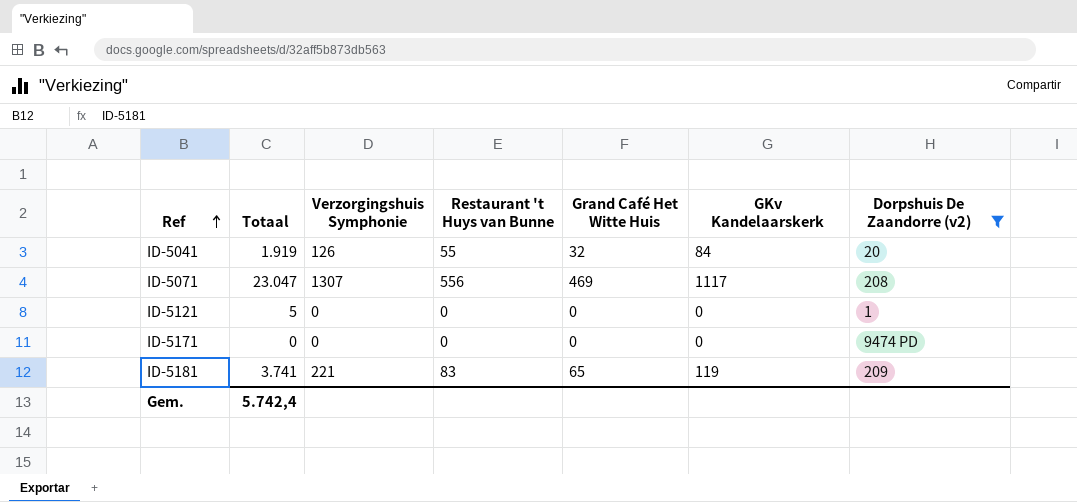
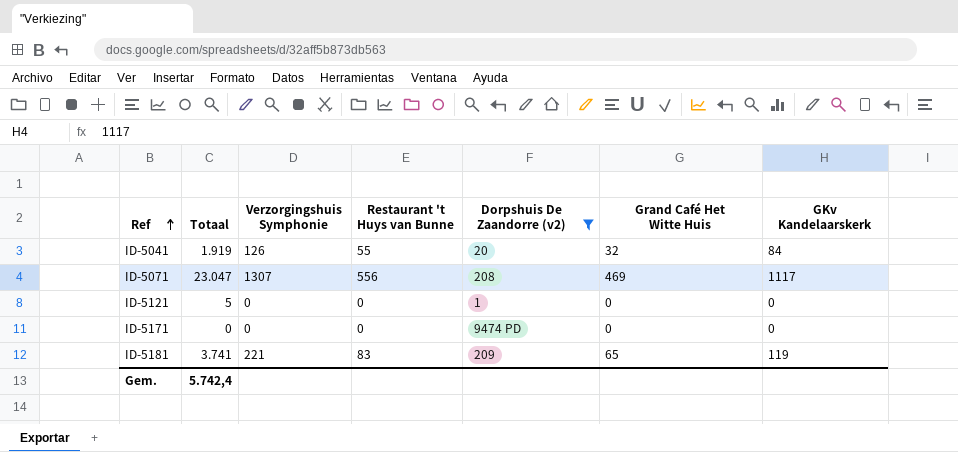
column Dorpshuis De Zaandorre (v2) | position: 7 -> 5

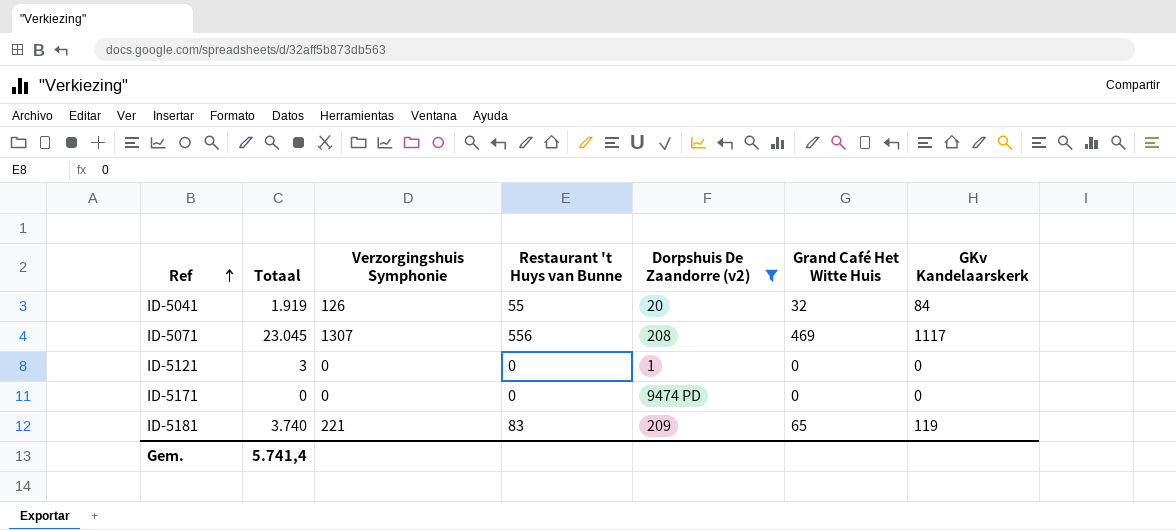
ID-5071 | Totaal: 23.047 -> 23.045
ID-5121 | Totaal: 5 -> 3
ID-5181 | Totaal: 3.741 -> 3.740
Gem. | Totaal: 5.742,4 -> 5.741,4

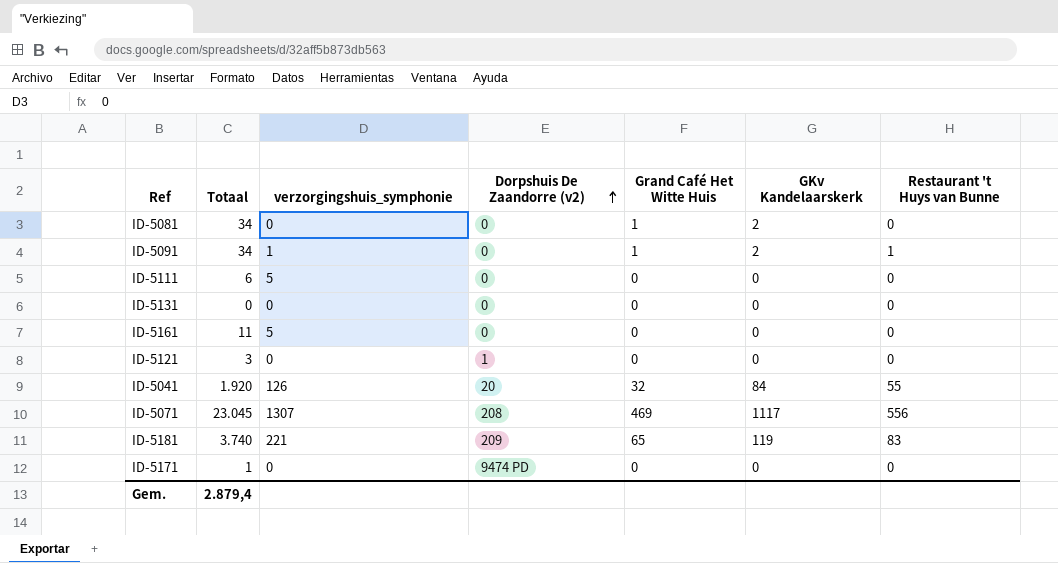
filter: Dorpshuis De Zaandorre (v2) != 0 -> none
row order: Ref ascending -> Dorpshuis De Zaandorre (v2) ascending
column name: Verzorgingshuis Symphonie -> verzorgingshuis_symphonie
column Restaurant 't Huys van Bunne | position: 4 -> 7
ID-5041 | Totaal: 1.919 -> 1.920
ID-5171 | Totaal: 0 -> 1
Gem. | Totaal: 5.741,4 -> 2.879,4

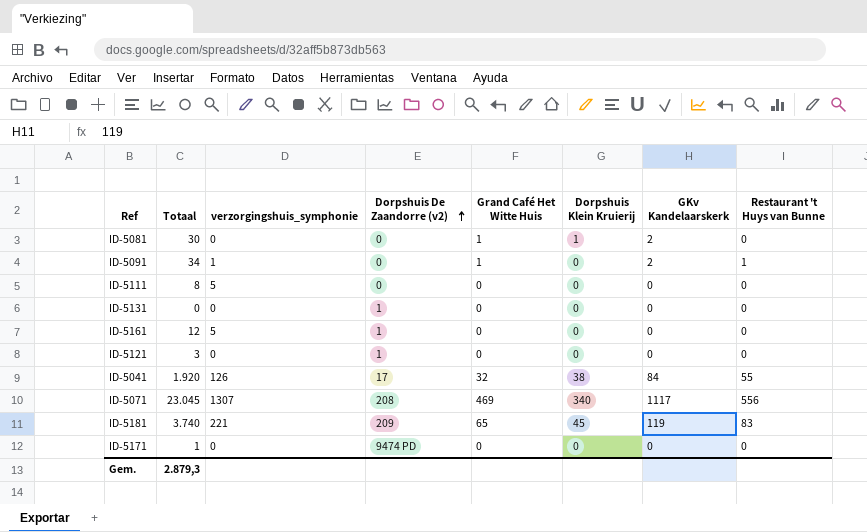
column Dorpshuis Klein Kruierij | position: none -> 6
ID-5081 | Totaal: 34 -> 30
ID-5111 | Totaal: 6 -> 8
ID-5131 | Dorpshuis De Zaandorre (v2): 0 -> 1
ID-5161 | Totaal: 11 -> 12
ID-5161 | Dorpshuis De Zaandorre (v2): 0 -> 1
ID-5041 | Dorpshuis De Zaandorre (v2): 20 -> 17
Gem. | Totaal: 2.879,4 -> 2.879,3

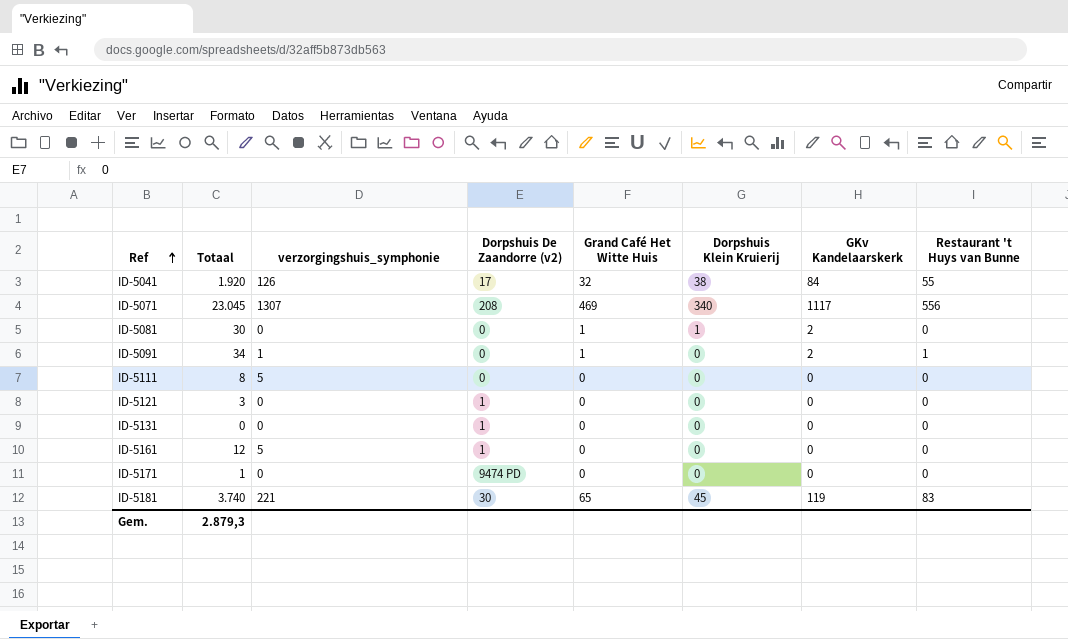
row order: Dorpshuis De Zaandorre (v2) ascending -> Ref ascending
ID-5181 | Dorpshuis De Zaandorre (v2): 209 -> 30

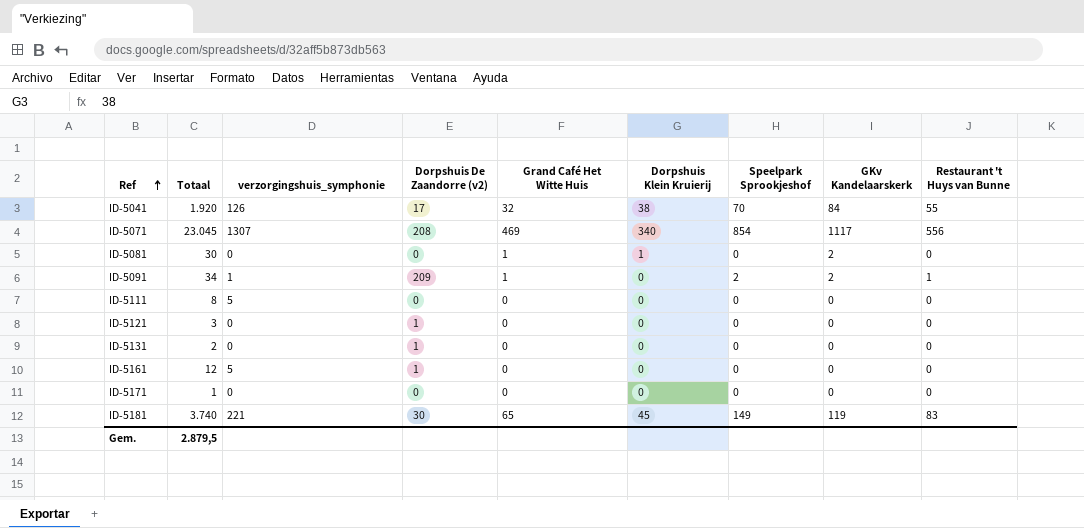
column Speelpark Sprookjeshof | position: none -> 7
ID-5091 | Dorpshuis De Zaandorre (v2): 0 -> 209
ID-5131 | Totaal: 0 -> 2
ID-5171 | Dorpshuis De Zaandorre (v2): 9474 PD -> 0
Gem. | Totaal: 2.879,3 -> 2.879,5

